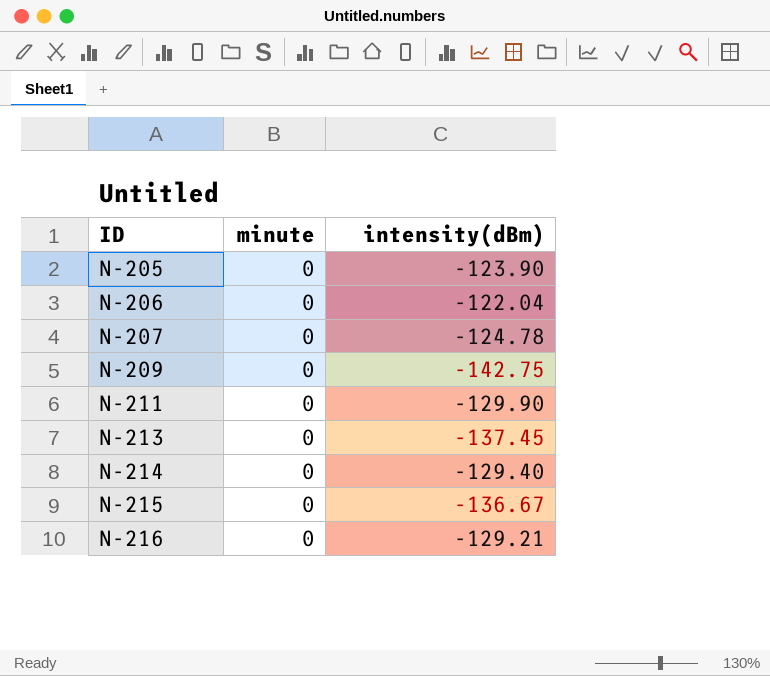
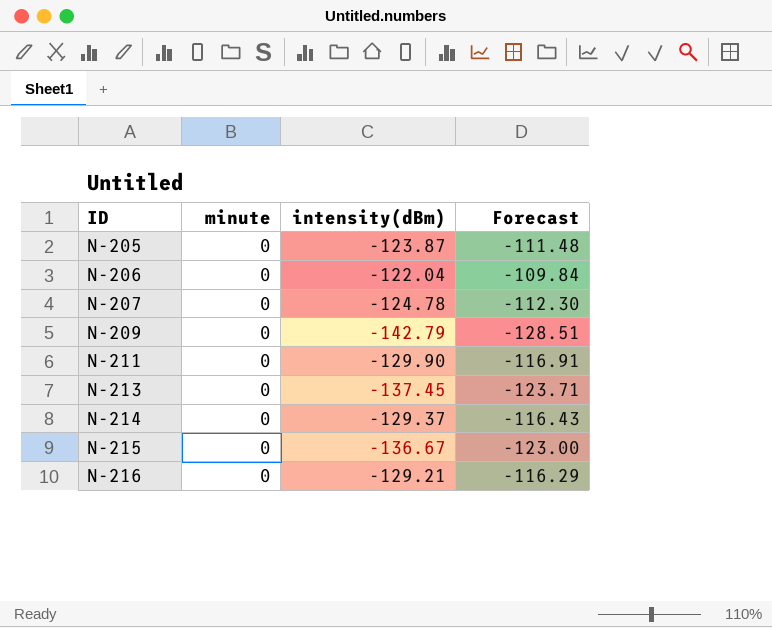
column Forecast | formula: none -> [intensity(dBm)] * 0.9
N-205 | intensity(dBm): -123.90 -> -123.87
N-209 | intensity(dBm): -142.75 -> -142.79
N-214 | intensity(dBm): -129.40 -> -129.37

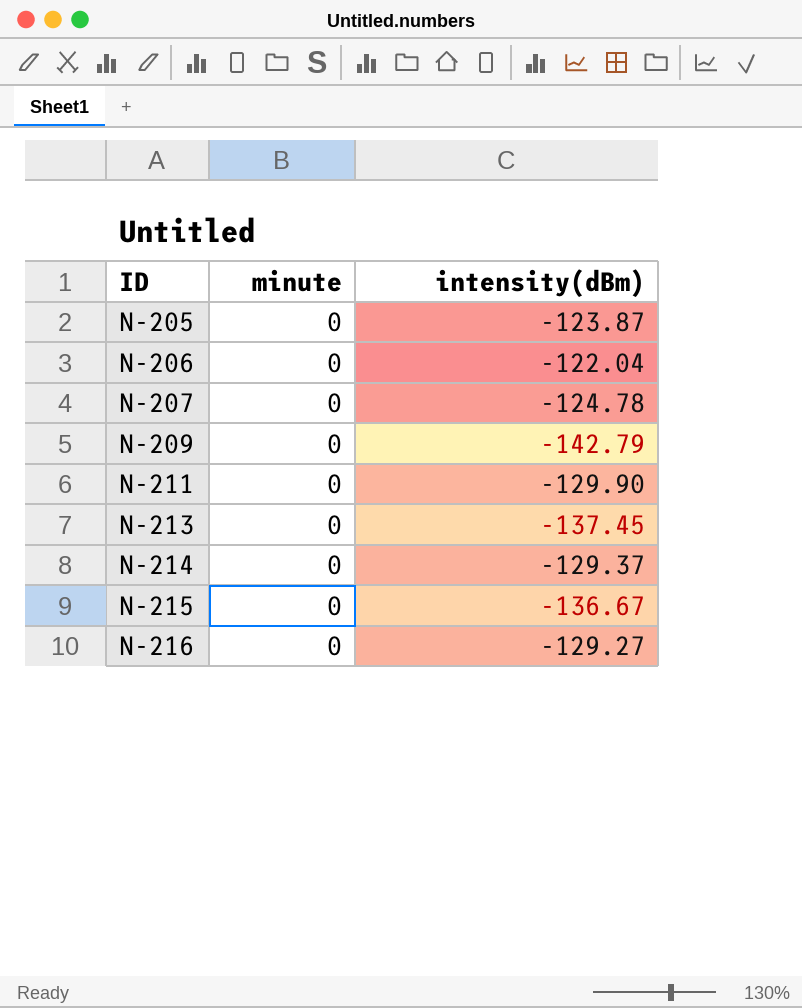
column Forecast | formula: [intensity(dBm)] * 0.9 -> none
N-216 | intensity(dBm): -129.21 -> -129.27

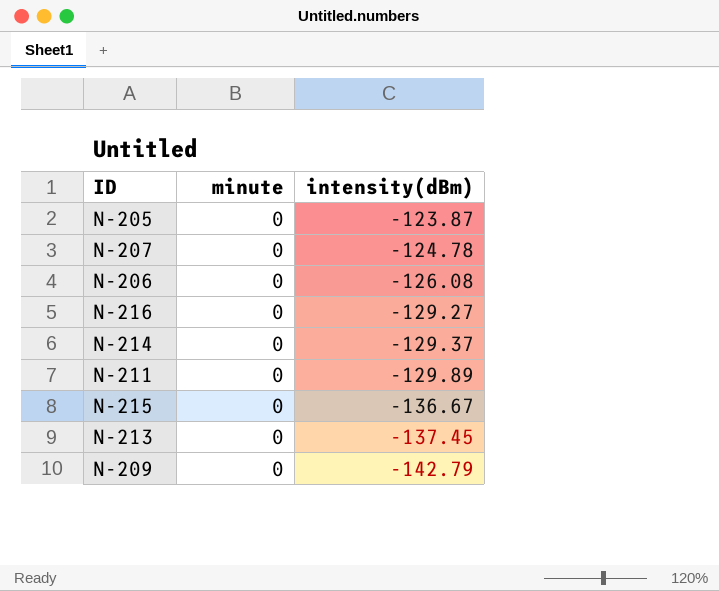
row order: ID ascending -> intensity(dBm) descending
N-206 | intensity(dBm): -122.04 -> -126.08
N-211 | intensity(dBm): -129.90 -> -129.89

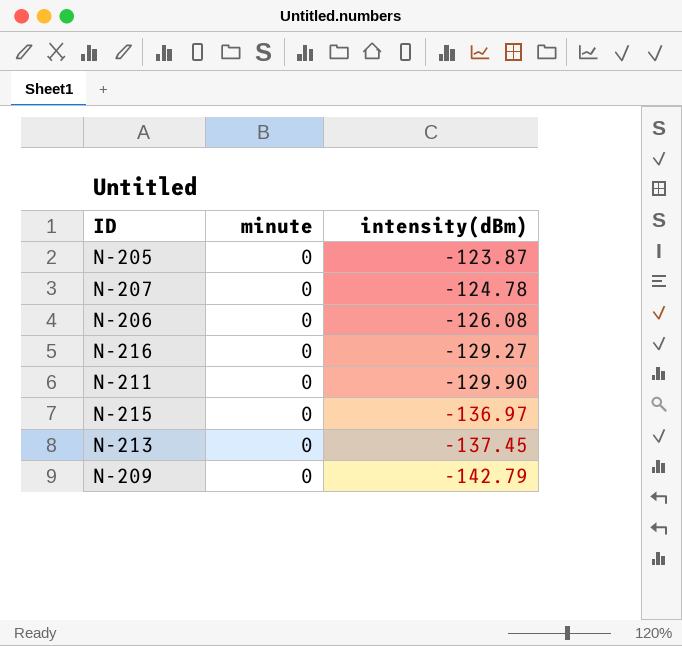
row N-214: 0 | -129.37 -> none
N-211 | intensity(dBm): -129.89 -> -129.90
N-215 | intensity(dBm): -136.67 -> -136.97

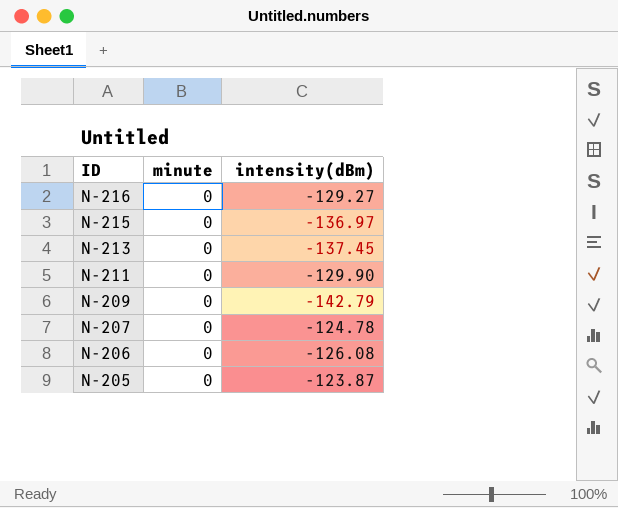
row order: intensity(dBm) descending -> ID descending

